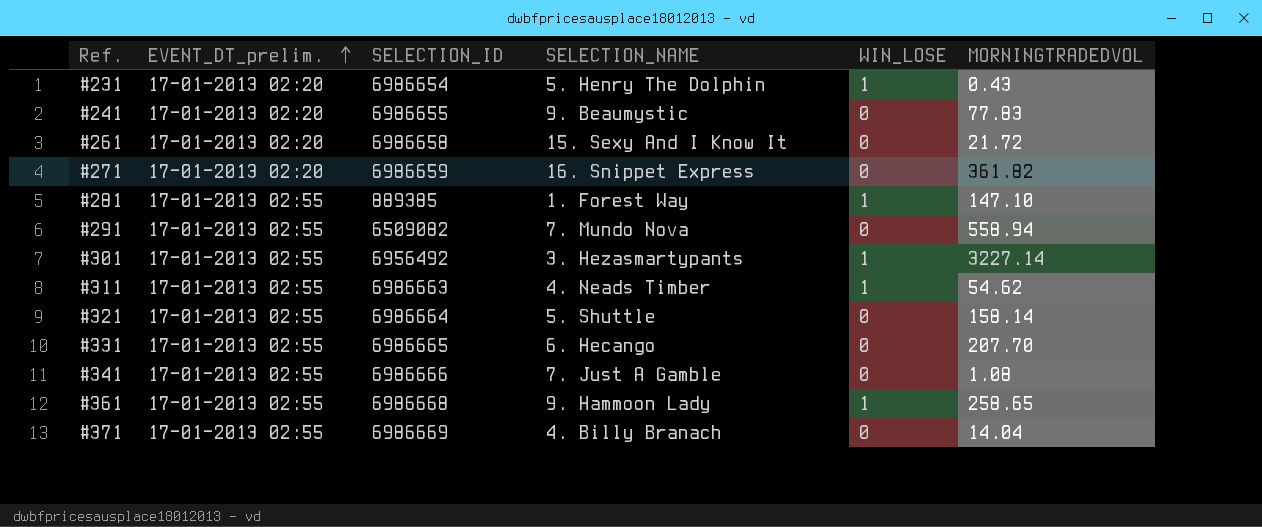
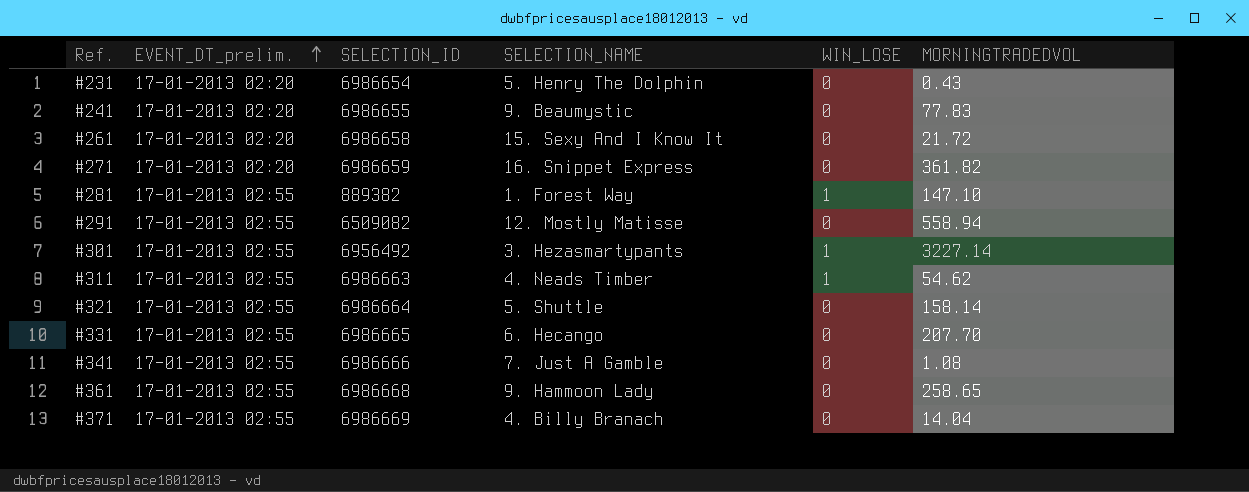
#231 | WIN_LOSE: 1 -> 0
#281 | SELECTION_ID: 889385 -> 889382
#291 | SELECTION_NAME: 7. Mundo Nova -> 12. Mostly Matisse
#361 | WIN_LOSE: 1 -> 0

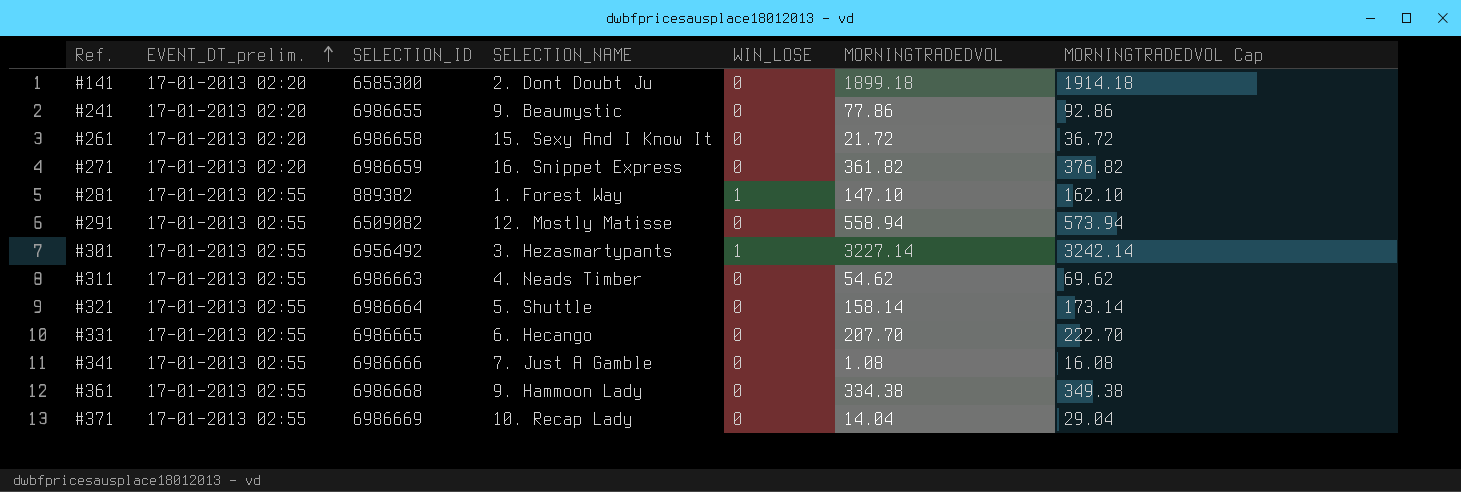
column MORNINGTRADEDVOL Cap | formula: none -> [MORNINGTRADEDVOL] + 15
row #231: 17-01-2013 02:20 | 6986654 | 5. Henry The Dolphin | 0 | 0.43 -> none
row #141: none -> 17-01-2013 02:20 | 6585300 | 2. Dont Doubt Ju | 0 | 1899.18 | 1914.18
#241 | MORNINGTRADEDVOL: 77.83 -> 77.86
#311 | WIN_LOSE: 1 -> 0
#361 | MORNINGTRADEDVOL: 258.65 -> 334.38
#371 | SELECTION_NAME: 4. Billy Branach -> 10. Recap Lady

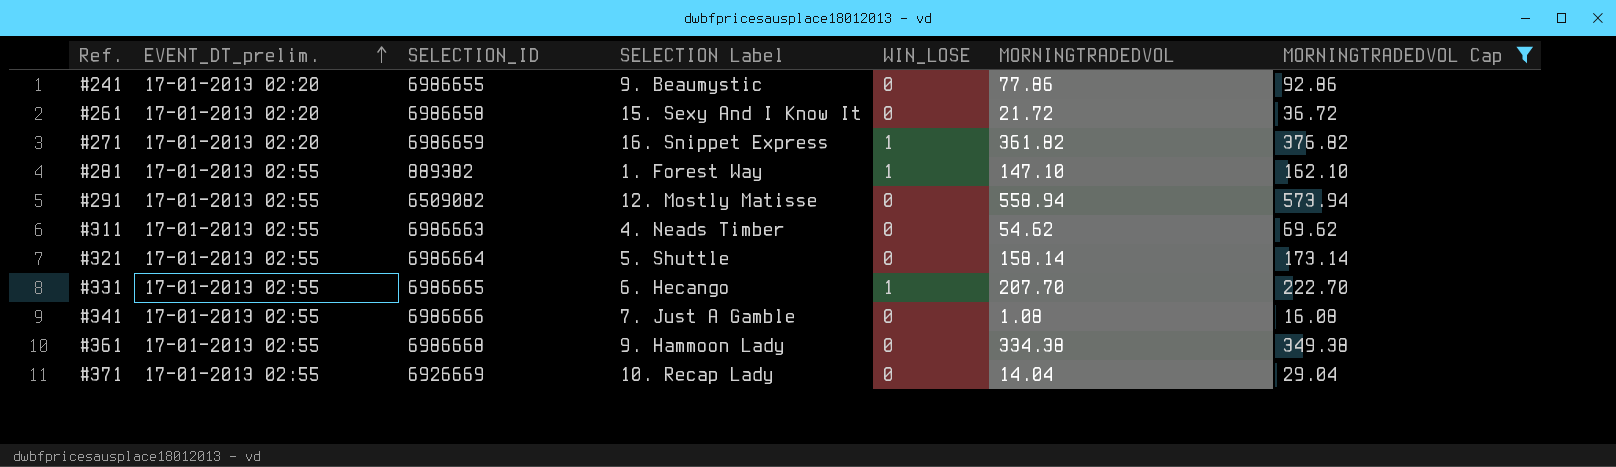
filter: none -> MORNINGTRADEDVOL Cap <= 573.94
column name: SELECTION_NAME -> SELECTION Label
#271 | WIN_LOSE: 0 -> 1
#331 | WIN_LOSE: 0 -> 1
#371 | SELECTION_ID: 6986669 -> 6926669

